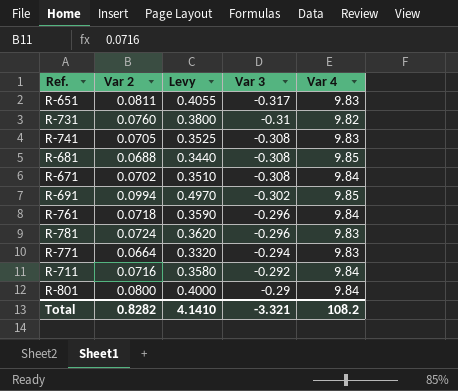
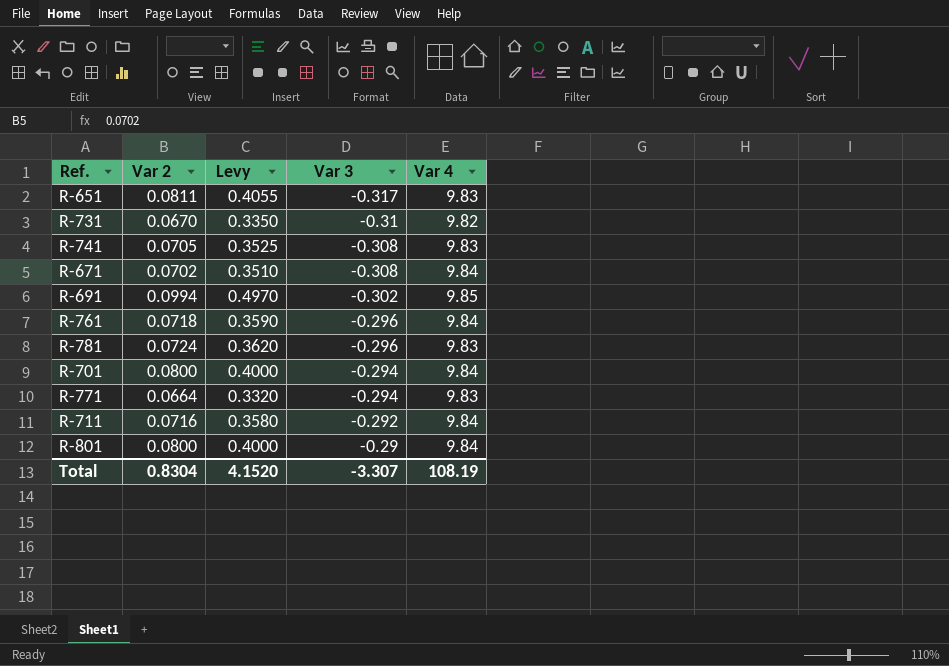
row R-681: 0.0688 | 0.3440 | -0.308 | 9.85 -> none
R-731 | Var 2: 0.0760 -> 0.0670
R-731 | Levy: 0.3800 -> 0.3350
row R-701: none -> 0.0800 | 0.4000 | -0.294 | 9.84
Total | Var 2: 0.8282 -> 0.8304
Total | Levy: 4.1410 -> 4.1520
Total | Var 3: -3.321 -> -3.307
Total | Var 4: 108.2 -> 108.19

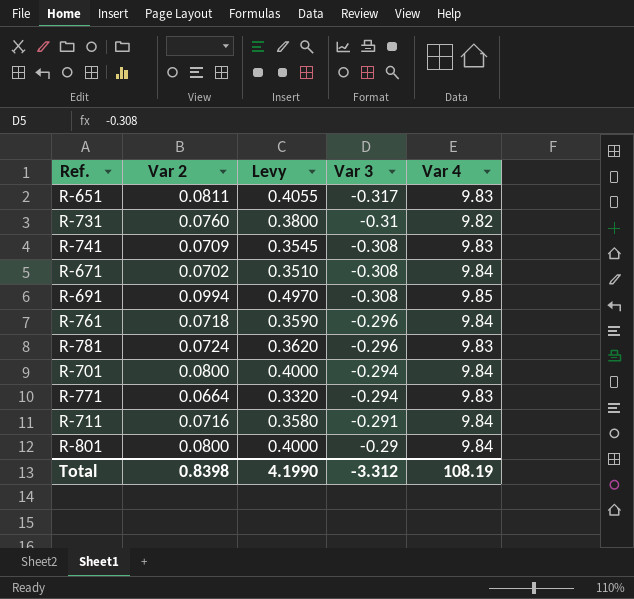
R-731 | Var 2: 0.0670 -> 0.0760
R-731 | Levy: 0.3350 -> 0.3800
R-741 | Var 2: 0.0705 -> 0.0709
R-741 | Levy: 0.3525 -> 0.3545
R-691 | Var 3: -0.302 -> -0.308
R-711 | Var 3: -0.292 -> -0.291
Total | Var 2: 0.8304 -> 0.8398
Total | Levy: 4.1520 -> 4.1990
Total | Var 3: -3.307 -> -3.312

